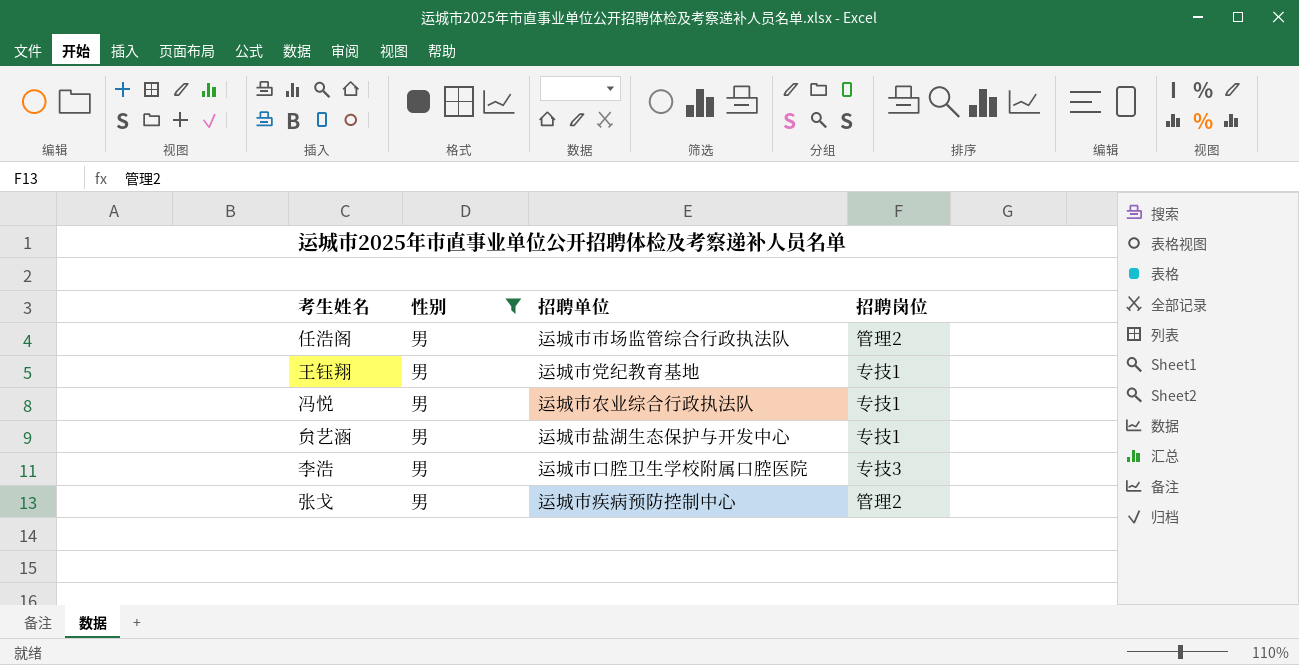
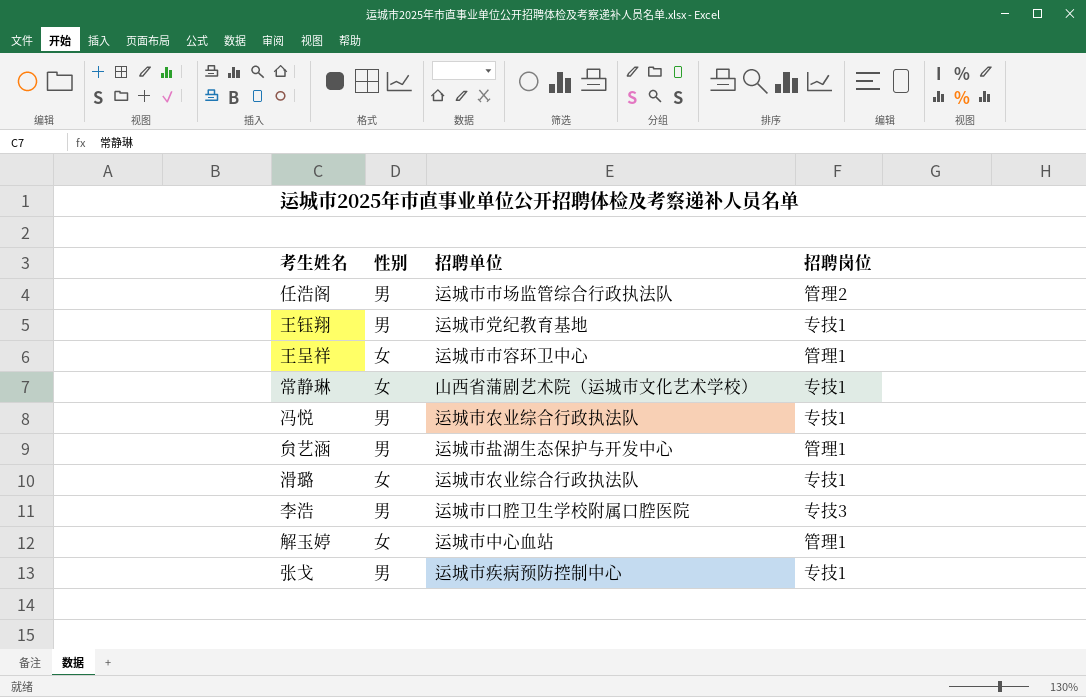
filter: 性别 = 男 -> none
贠艺涵 | 招聘岗位: 专技1 -> 管理1
张戈 | 招聘岗位: 管理2 -> 专技1

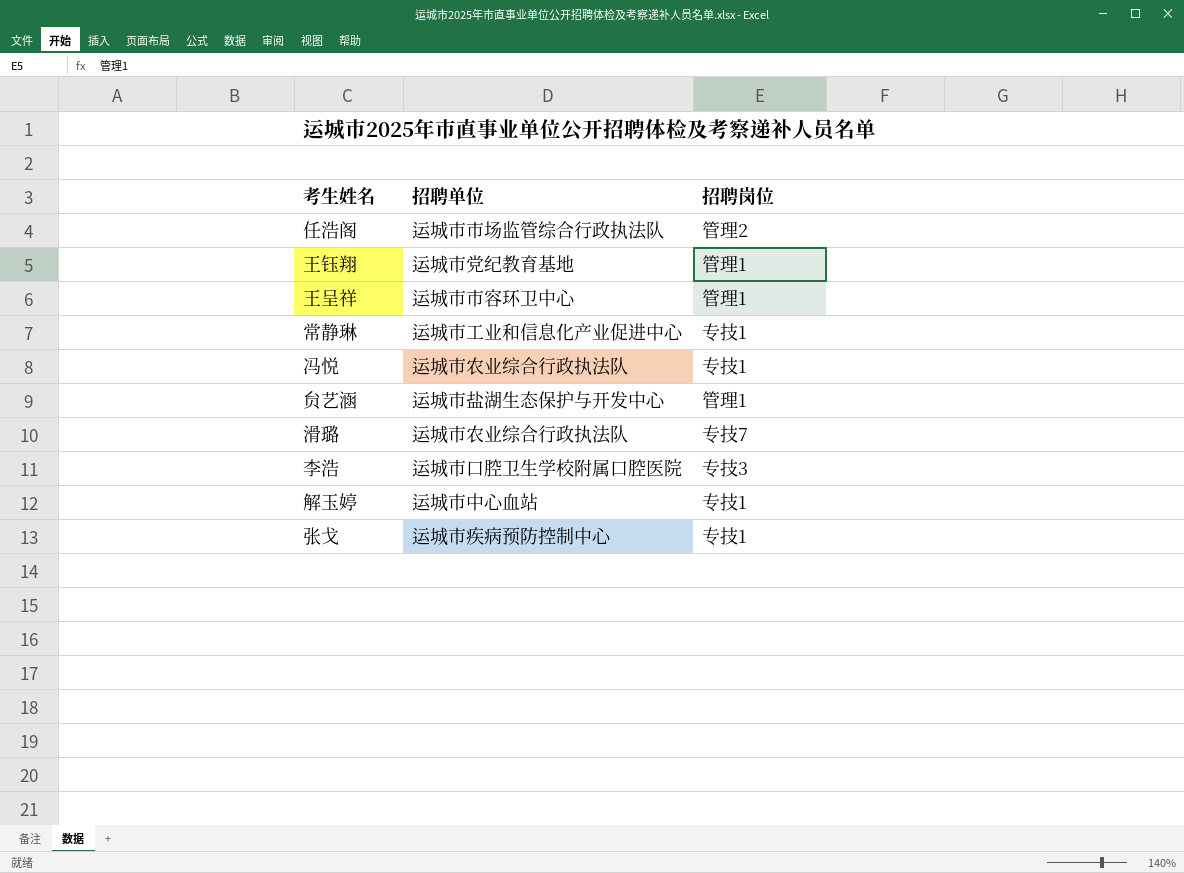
column 性别 | position: 2 -> none
王钰翔 | 招聘岗位: 专技1 -> 管理1
常静琳 | 招聘单位: 山西省蒲剧艺术院（运城市文化艺术学校） -> 运城市工业和信息化产业促进中心
滑璐 | 招聘岗位: 专技1 -> 专技7
解玉婷 | 招聘岗位: 管理1 -> 专技1

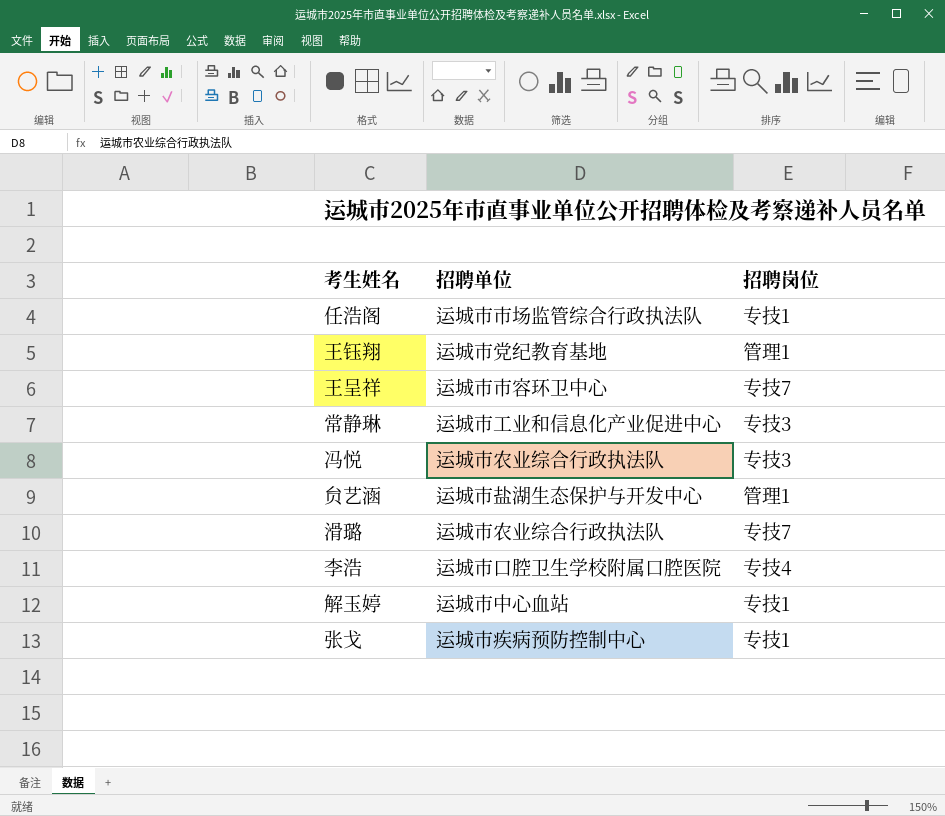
任浩阁 | 招聘岗位: 管理2 -> 专技1
王呈祥 | 招聘岗位: 管理1 -> 专技7
常静琳 | 招聘岗位: 专技1 -> 专技3
冯悦 | 招聘岗位: 专技1 -> 专技3
李浩 | 招聘岗位: 专技3 -> 专技4

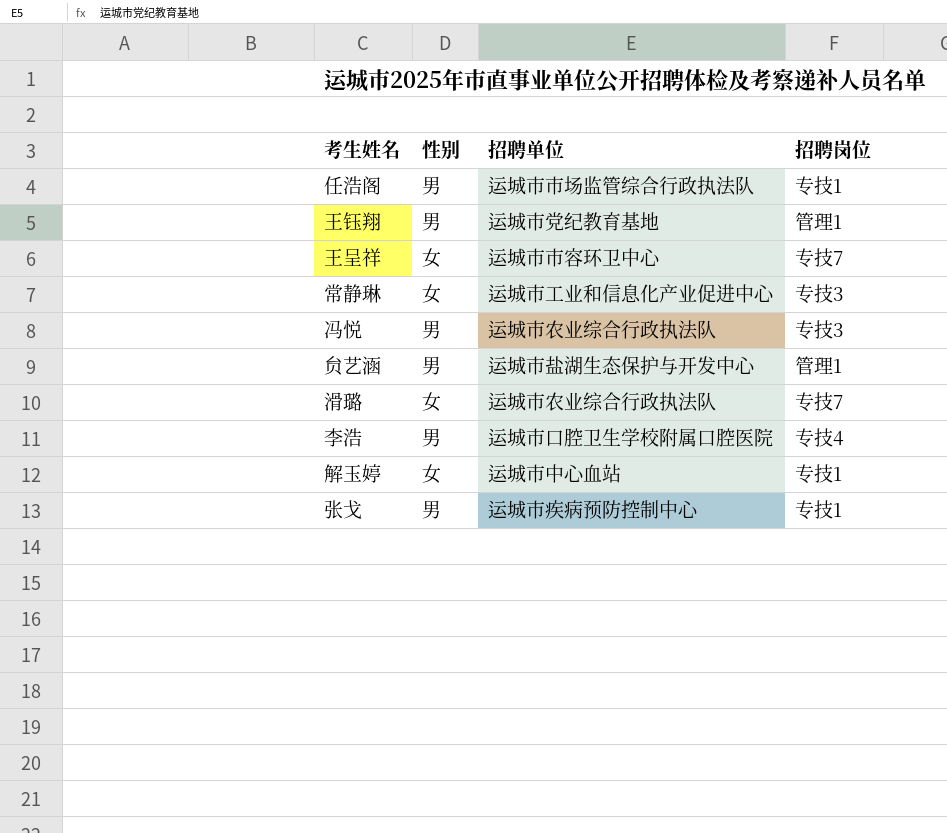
column 性别 | position: none -> 2

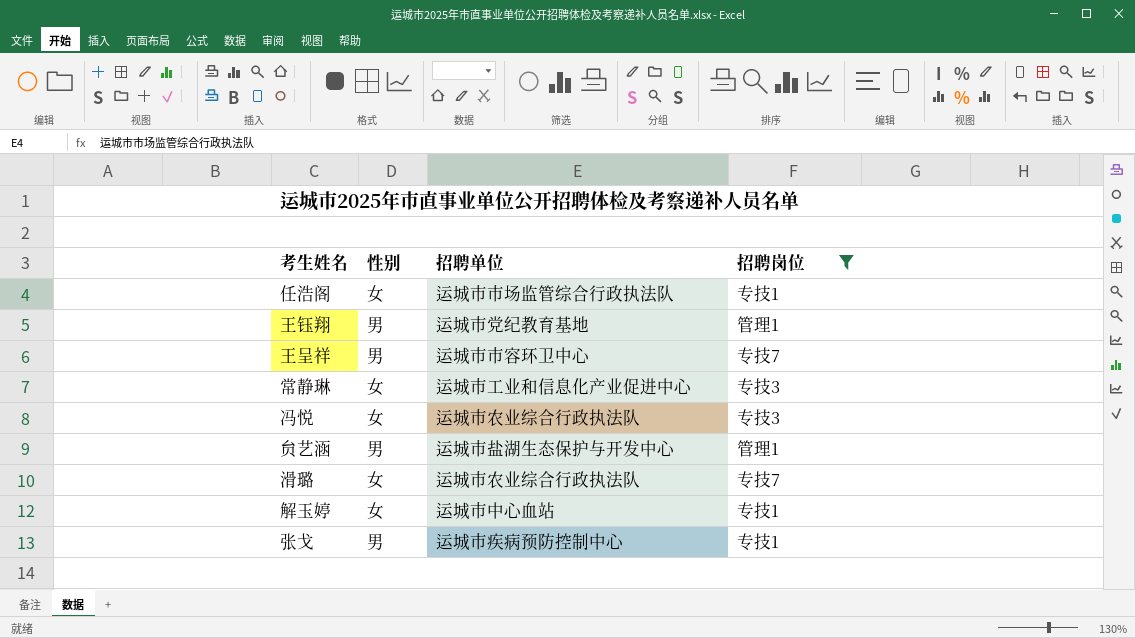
filter: none -> 招聘岗位 != 专技4
任浩阁 | 性别: 男 -> 女
王呈祥 | 性别: 女 -> 男
冯悦 | 性别: 男 -> 女

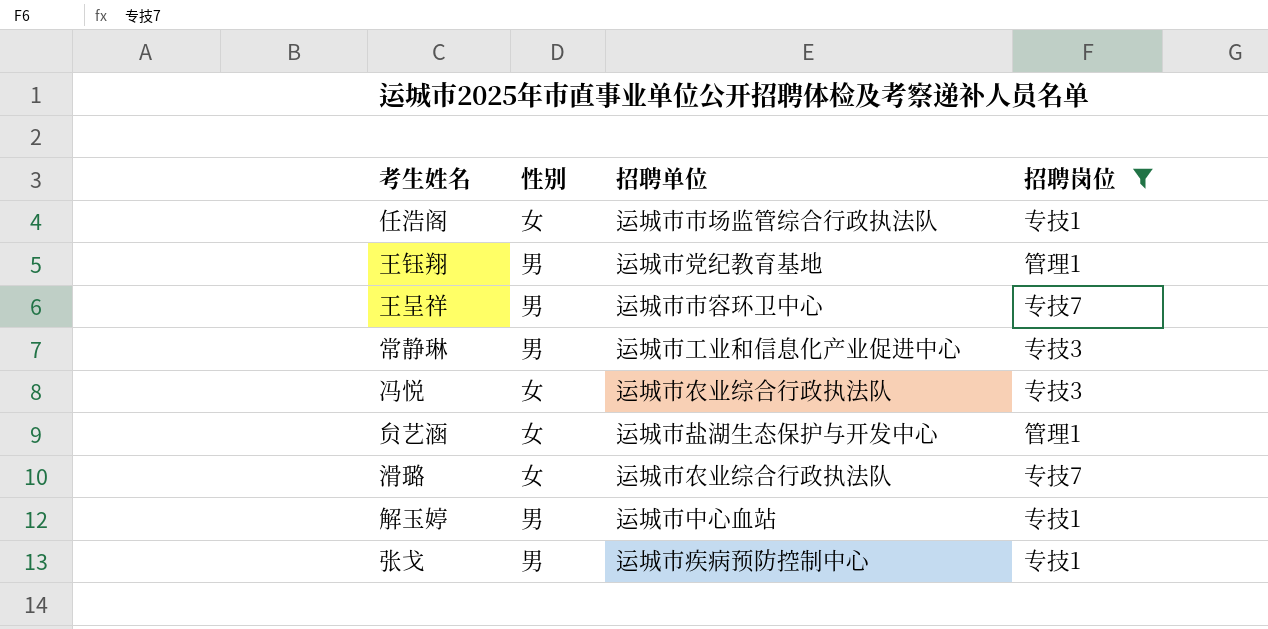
常静琳 | 性别: 女 -> 男
贠艺涵 | 性别: 男 -> 女
解玉婷 | 性别: 女 -> 男

